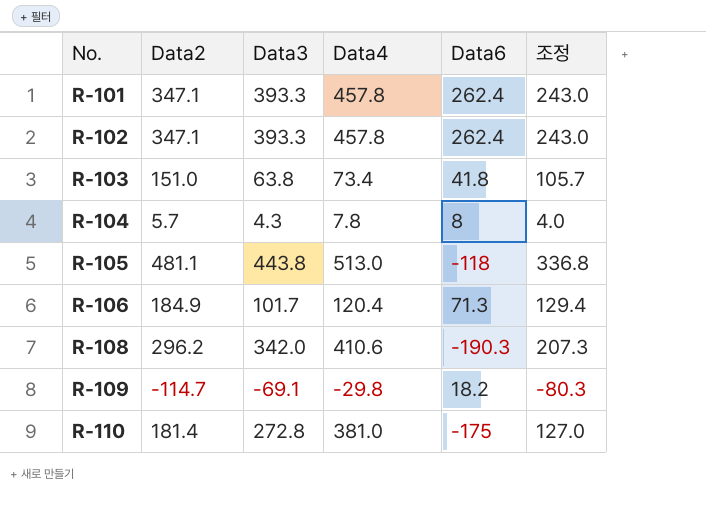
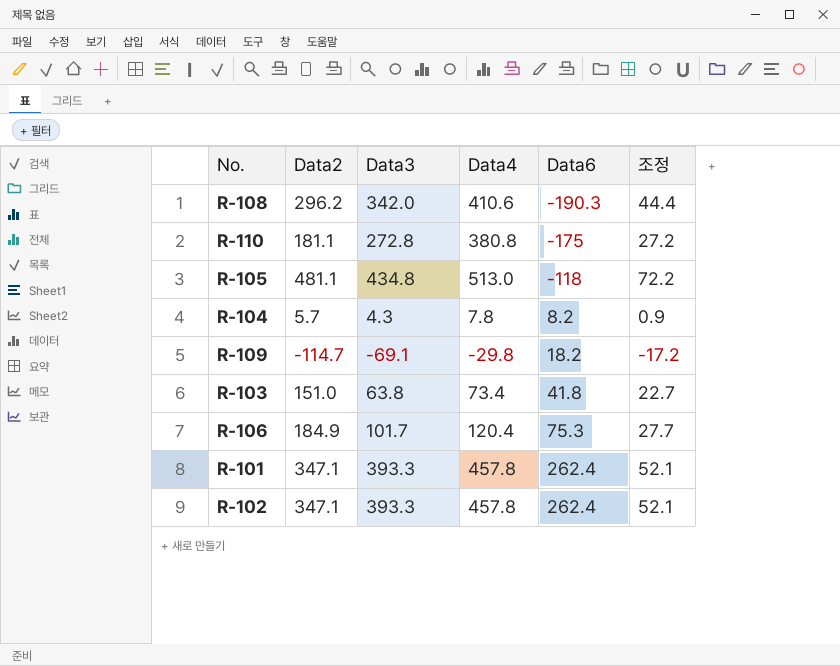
row order: No. ascending -> Data6 ascending
column 조정 | formula: [Data2] * 0.7 -> [Data2] * 0.15
R-110 | Data2: 181.4 -> 181.1
R-110 | Data4: 381.0 -> 380.8
R-105 | Data3: 443.8 -> 434.8
R-104 | Data6: 8 -> 8.2
R-106 | Data6: 71.3 -> 75.3

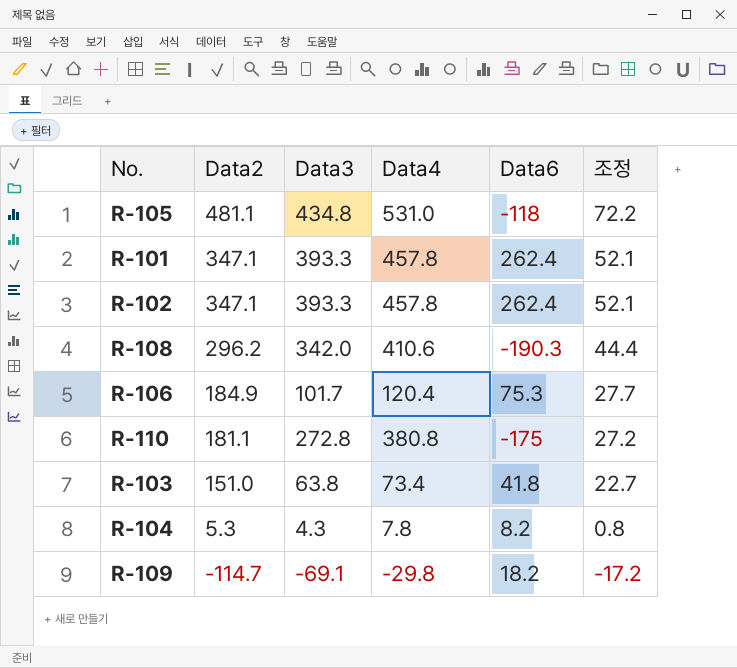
row order: Data6 ascending -> Data2 descending
R-105 | Data4: 513.0 -> 531.0
R-104 | Data2: 5.7 -> 5.3
R-104 | 조정: 0.9 -> 0.8

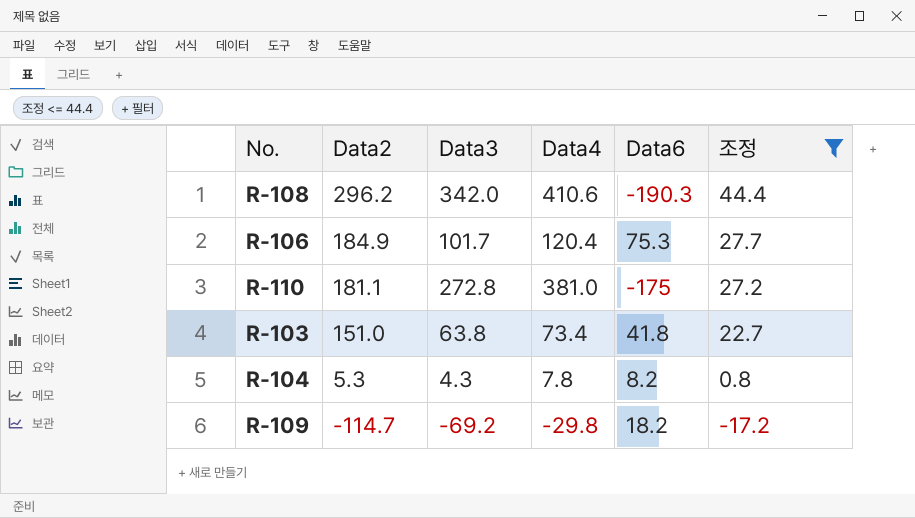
filter: none -> 조정 <= 44.4
R-110 | Data4: 380.8 -> 381.0
R-109 | Data3: -69.1 -> -69.2

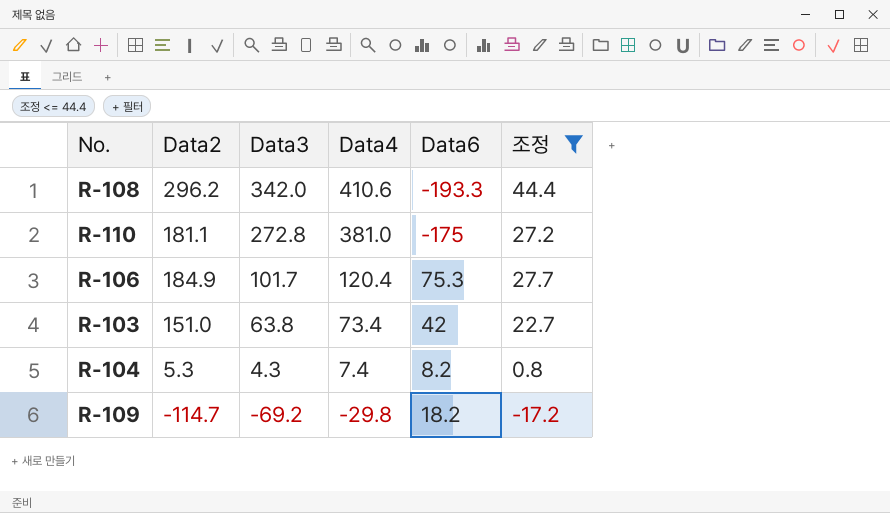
row order: Data2 descending -> Data3 descending
R-108 | Data6: -190.3 -> -193.3
R-103 | Data6: 41.8 -> 42
R-104 | Data4: 7.8 -> 7.4

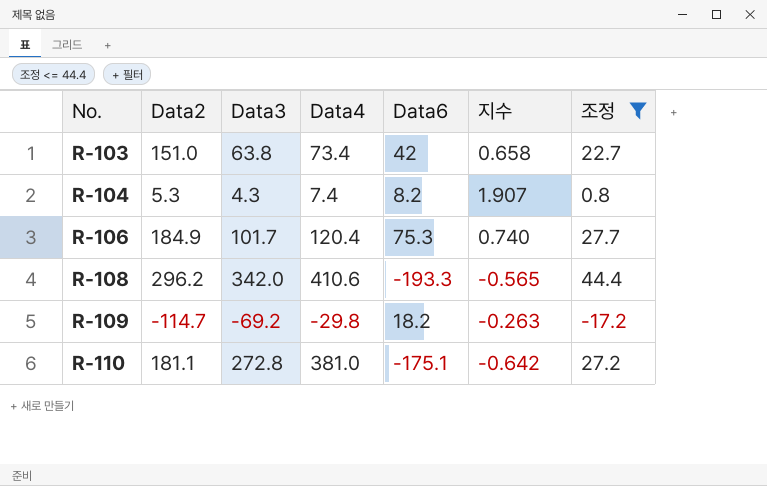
row order: Data3 descending -> No. ascending
column 지수 | formula: none -> [Data6] / [Data3]
R-110 | Data6: -175 -> -175.1

